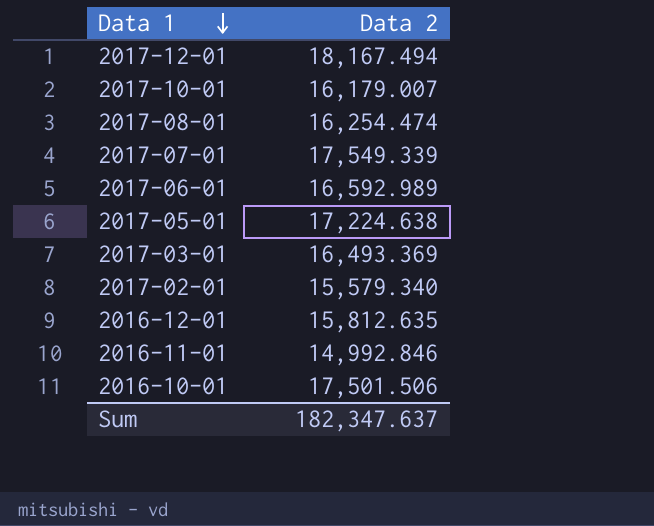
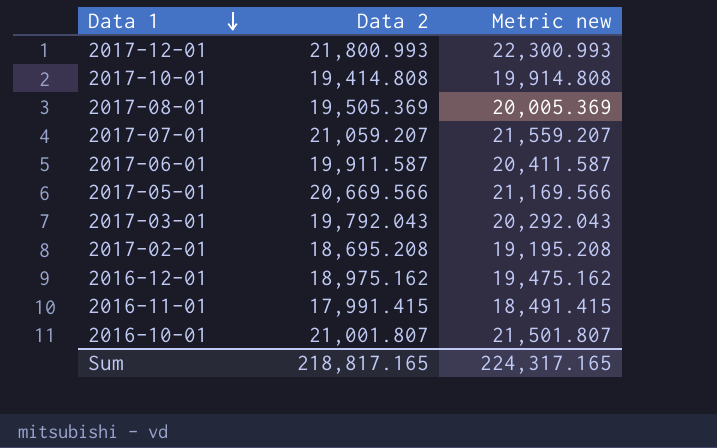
column Metric new | formula: none -> [Data 2] + 500
2017-12-01 | Data 2: 18,167.494 -> 21,800.993
2017-10-01 | Data 2: 16,179.007 -> 19,414.808
2017-08-01 | Data 2: 16,254.474 -> 19,505.369
2017-07-01 | Data 2: 17,549.339 -> 21,059.207
2017-06-01 | Data 2: 16,592.989 -> 19,911.587
2017-05-01 | Data 2: 17,224.638 -> 20,669.566
2017-03-01 | Data 2: 16,493.369 -> 19,792.043
2017-02-01 | Data 2: 15,579.340 -> 18,695.208
2016-12-01 | Data 2: 15,812.635 -> 18,975.162
2016-11-01 | Data 2: 14,992.846 -> 17,991.415
2016-10-01 | Data 2: 17,501.506 -> 21,001.807
Sum | Data 2: 182,347.637 -> 218,817.165

